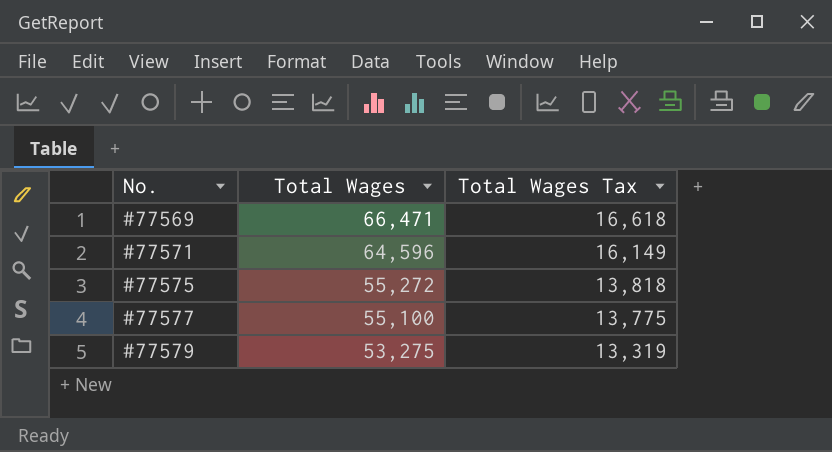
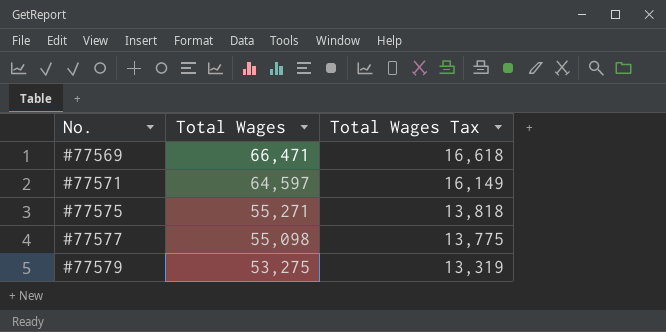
#77571 | Total Wages: 64,596 -> 64,597
#77575 | Total Wages: 55,272 -> 55,271
#77577 | Total Wages: 55,100 -> 55,098

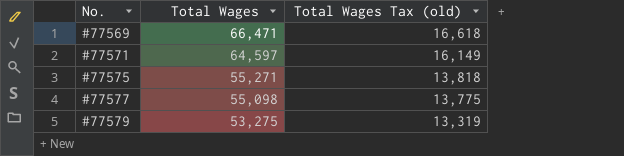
column name: Total Wages Tax -> Total Wages Tax (old)

